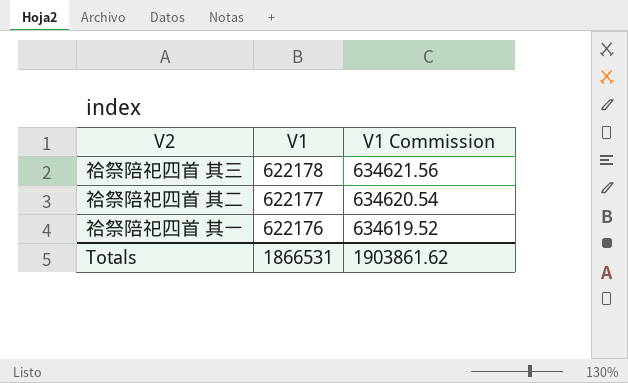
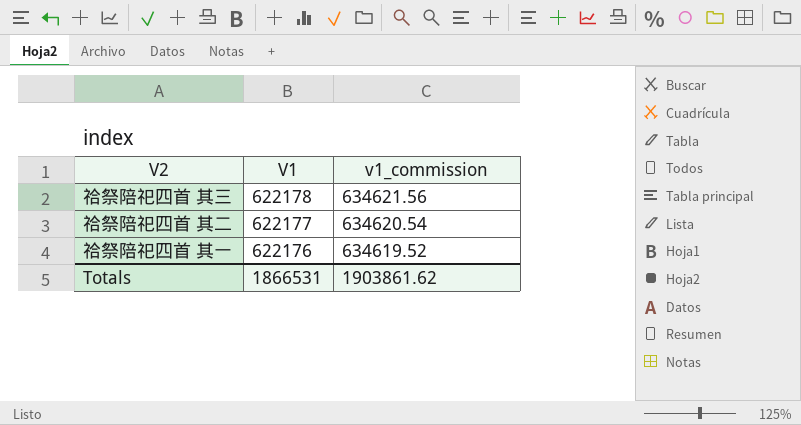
column name: V1 Commission -> v1_commission

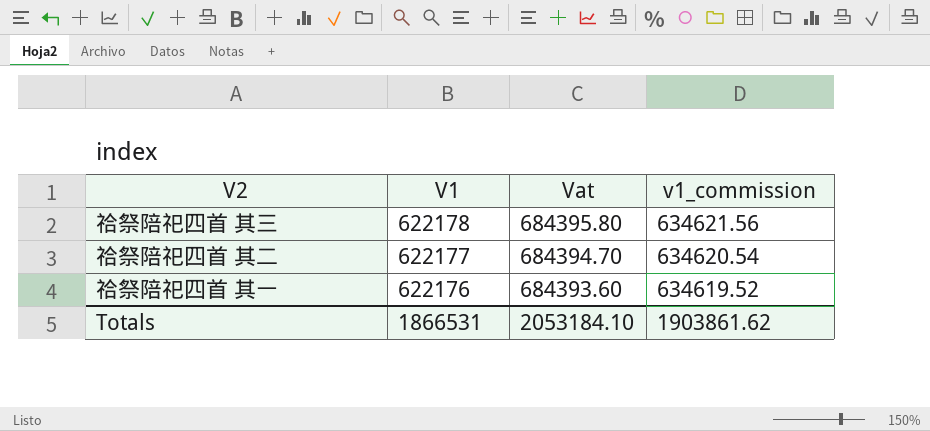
column Vat | formula: none -> [V1] * 1.1

